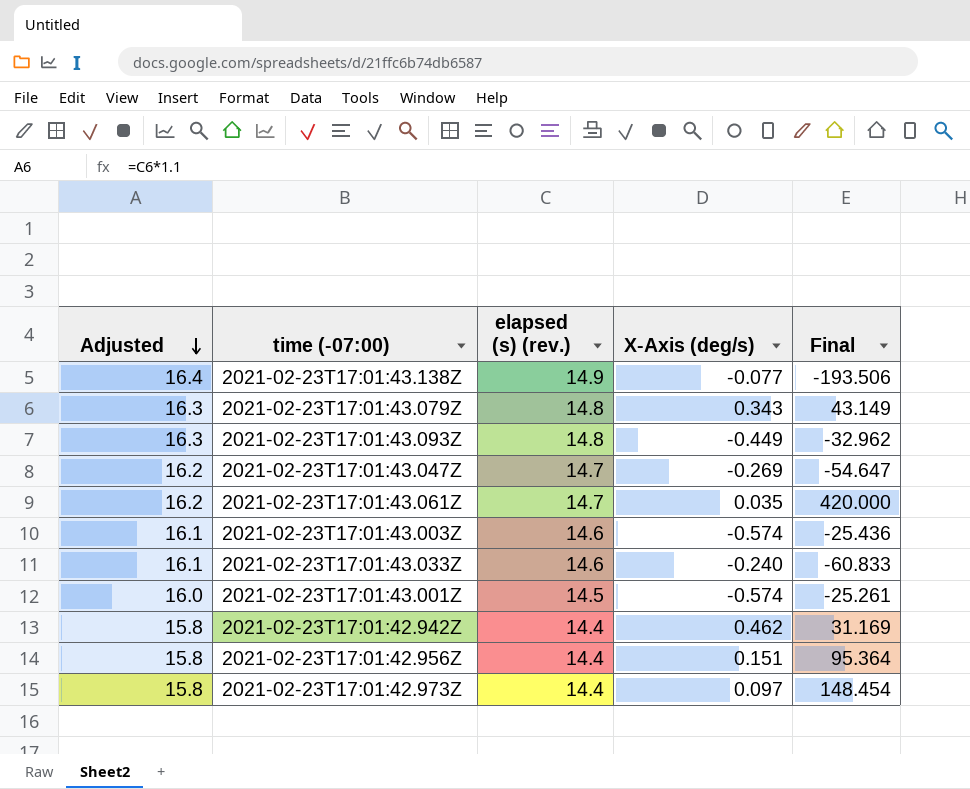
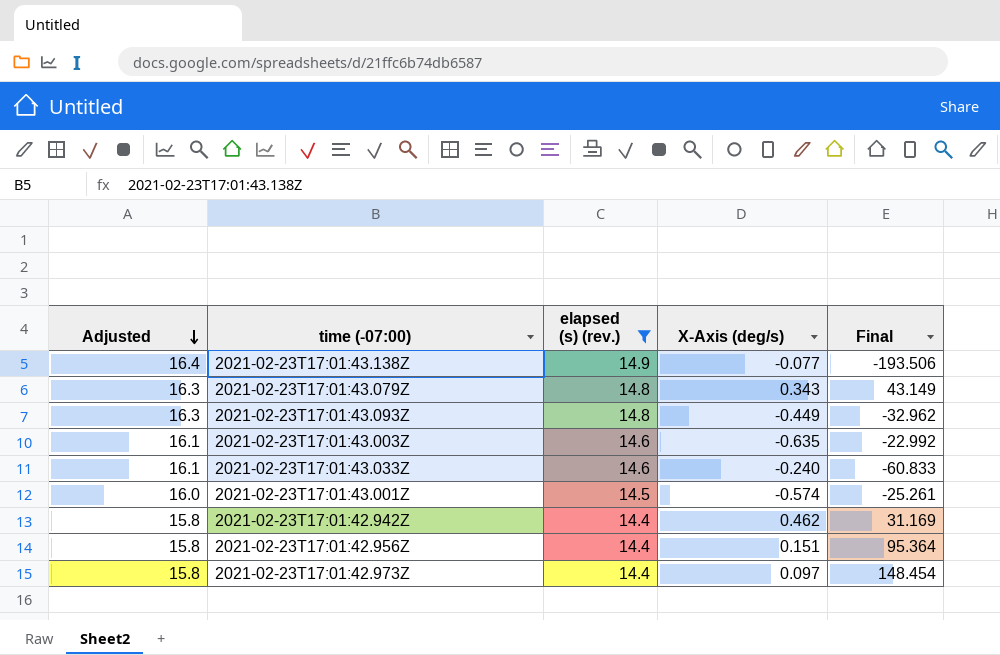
filter: none -> elapsed (s) (rev.) != 14.7
2021-02-23T17:01:43.003Z | X-Axis (deg/s): -0.574 -> -0.635
2021-02-23T17:01:43.003Z | Final: -25.436 -> -22.992

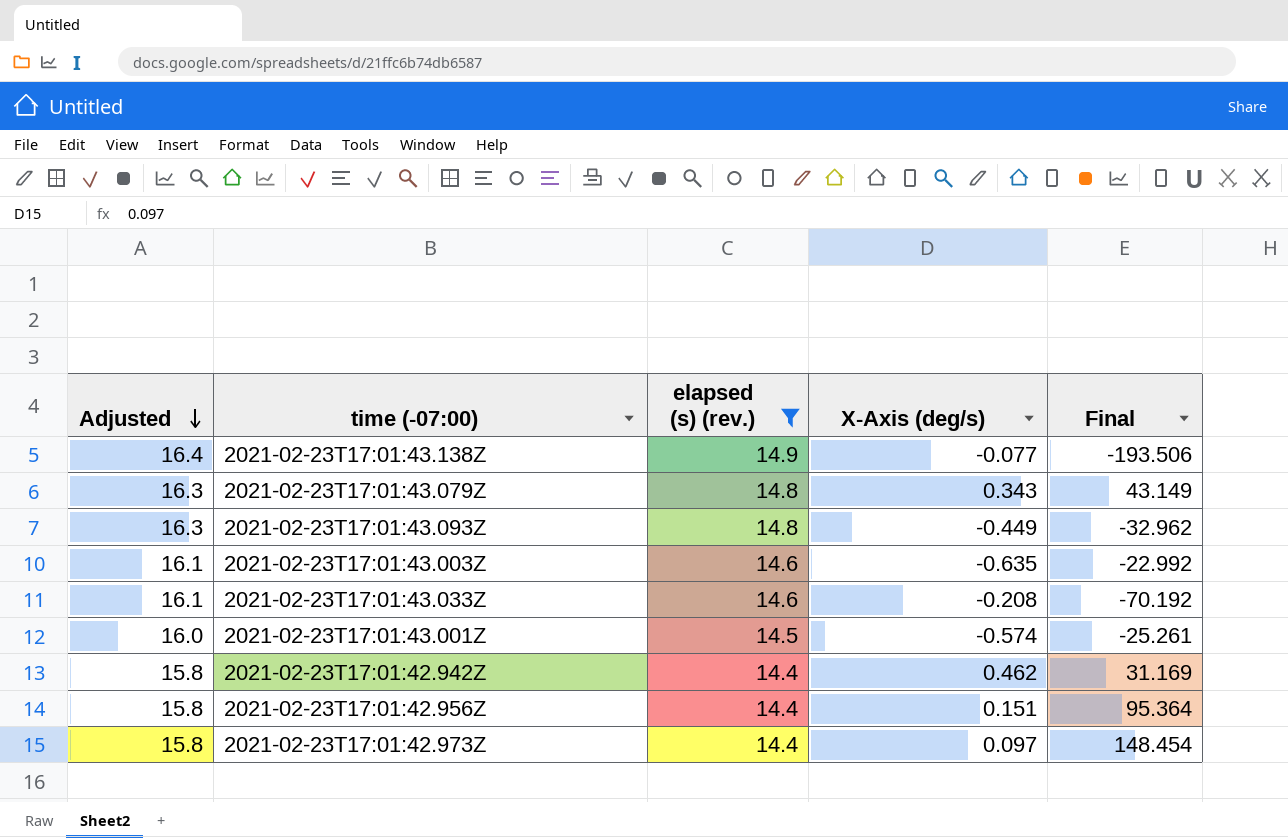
2021-02-23T17:01:43.033Z | X-Axis (deg/s): -0.240 -> -0.208
2021-02-23T17:01:43.033Z | Final: -60.833 -> -70.192

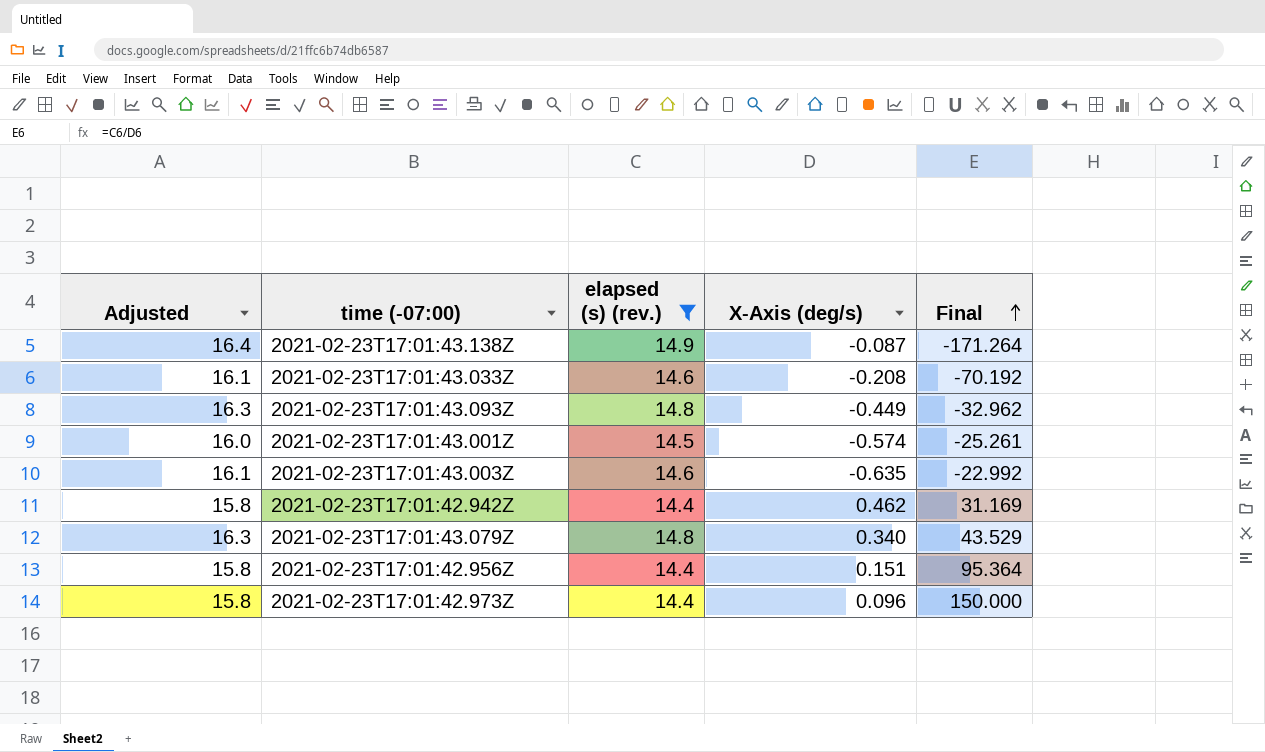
row order: Adjusted descending -> Final ascending
2021-02-23T17:01:43.138Z | X-Axis (deg/s): -0.077 -> -0.087
2021-02-23T17:01:43.138Z | Final: -193.506 -> -171.264
2021-02-23T17:01:43.079Z | X-Axis (deg/s): 0.343 -> 0.340
2021-02-23T17:01:43.079Z | Final: 43.149 -> 43.529
2021-02-23T17:01:42.973Z | X-Axis (deg/s): 0.097 -> 0.096
2021-02-23T17:01:42.973Z | Final: 148.454 -> 150.000

